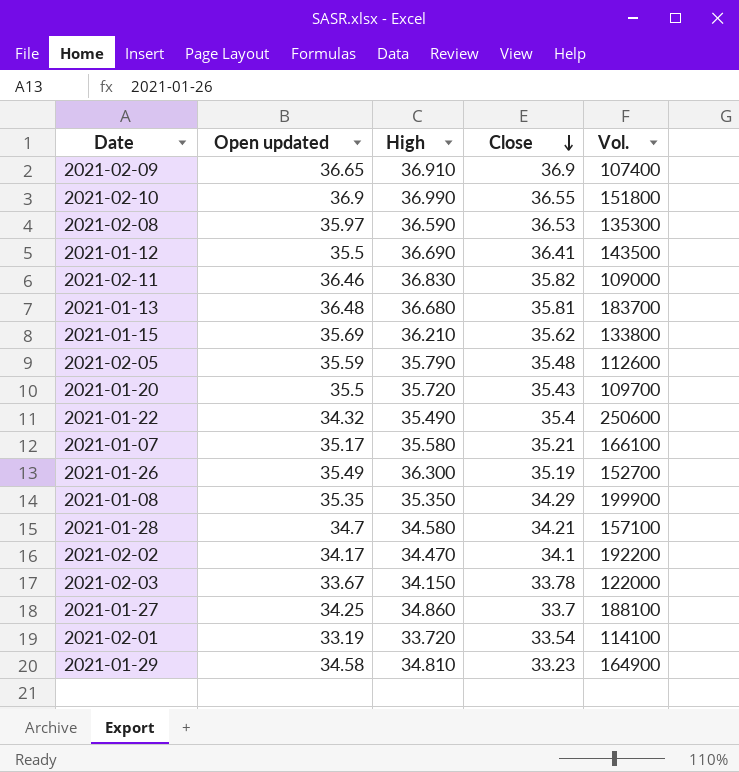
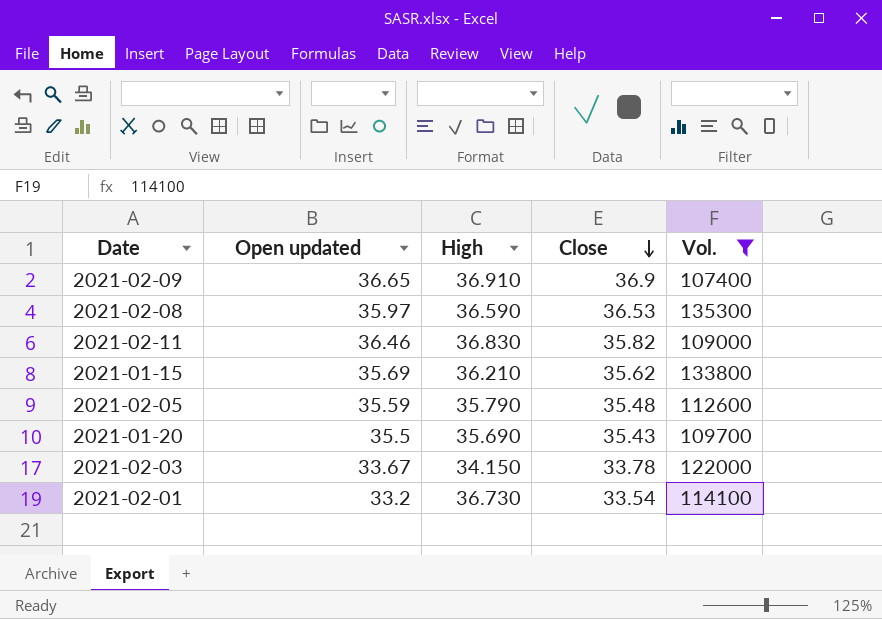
filter: none -> Vol. <= 135300
2021-01-20 | High: 35.720 -> 35.690
2021-02-01 | Open updated: 33.19 -> 33.2
2021-02-01 | High: 33.720 -> 36.730

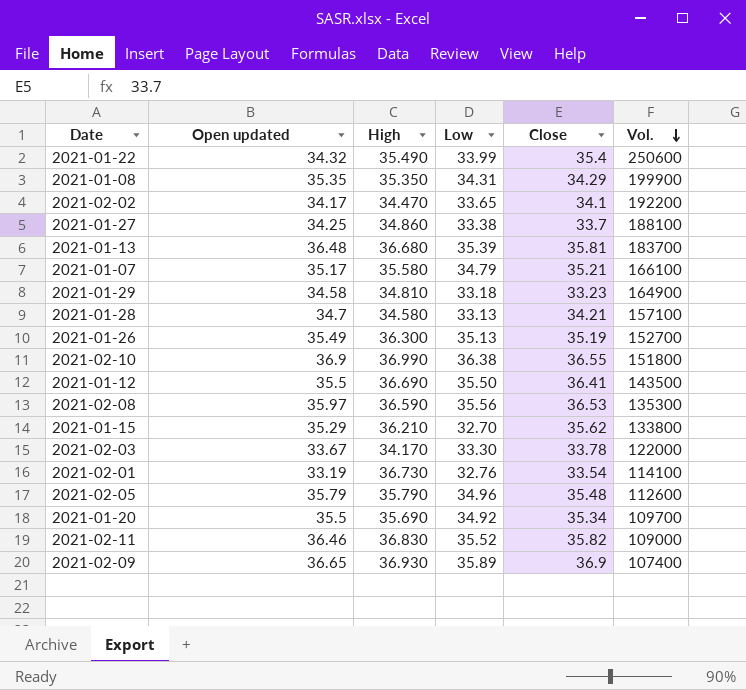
filter: Vol. <= 135300 -> none
row order: Close descending -> Vol. descending
column Low | position: none -> 4
2021-01-15 | Open updated: 35.69 -> 35.29
2021-02-03 | High: 34.150 -> 34.170
2021-02-01 | Open updated: 33.2 -> 33.19
2021-02-05 | Open updated: 35.59 -> 35.79
2021-01-20 | Close: 35.43 -> 35.34
2021-02-09 | High: 36.910 -> 36.930

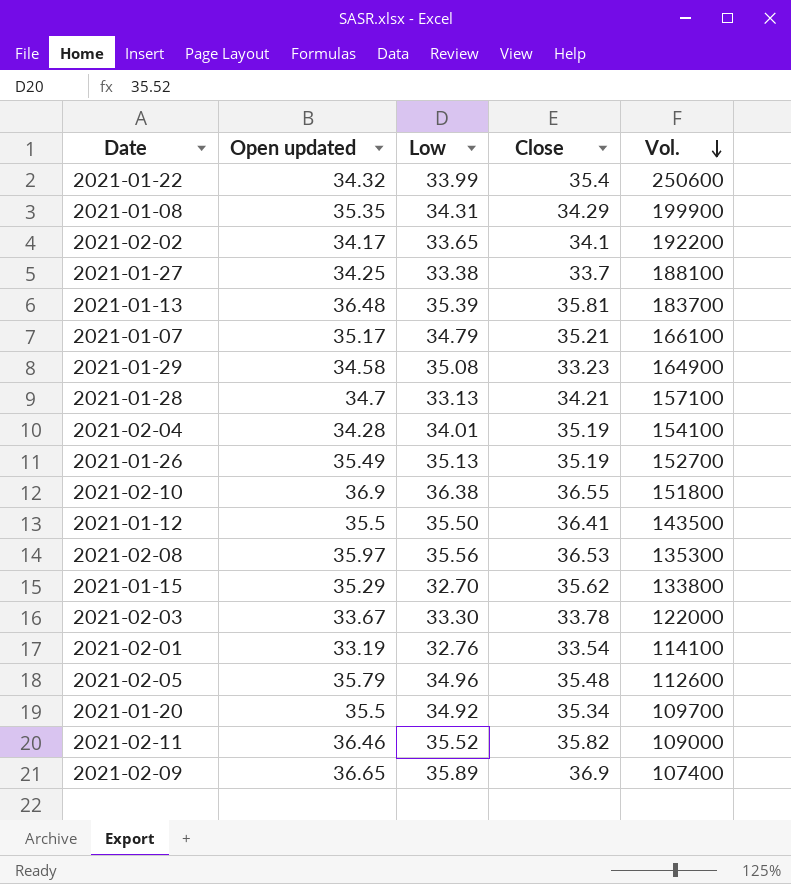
column High | position: 3 -> none
2021-01-29 | Low: 33.18 -> 35.08
row 2021-02-04: none -> 34.28 | 34.01 | 35.19 | 154100

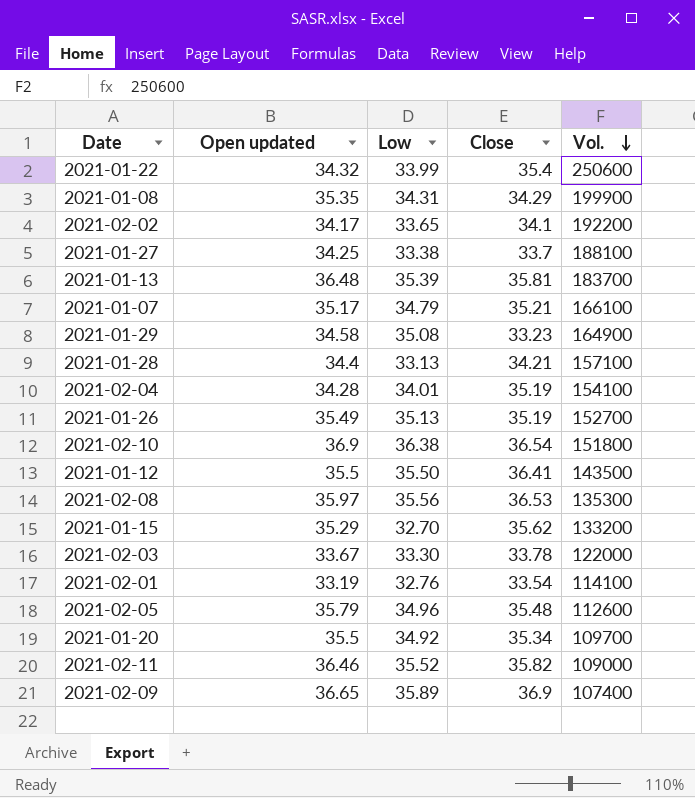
2021-01-28 | Open updated: 34.7 -> 34.4
2021-02-10 | Close: 36.55 -> 36.54
2021-01-15 | Vol.: 133800 -> 133200

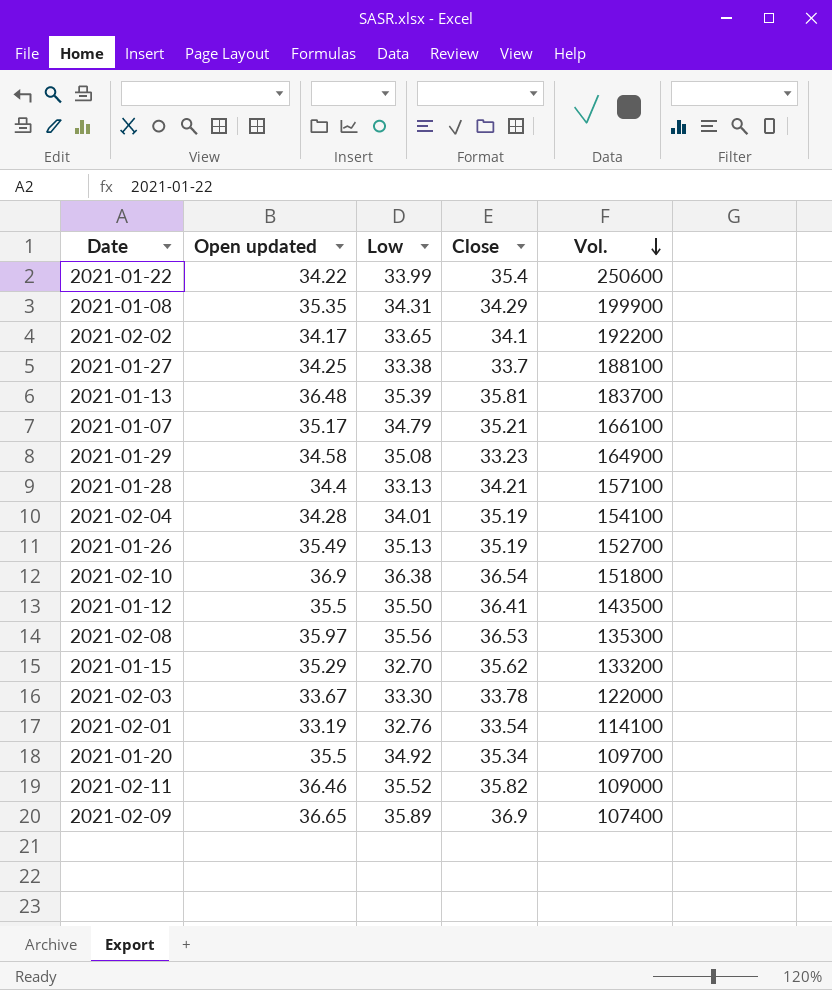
row 2021-02-05: 35.79 | 34.96 | 35.48 | 112600 -> none
2021-01-22 | Open updated: 34.32 -> 34.22

